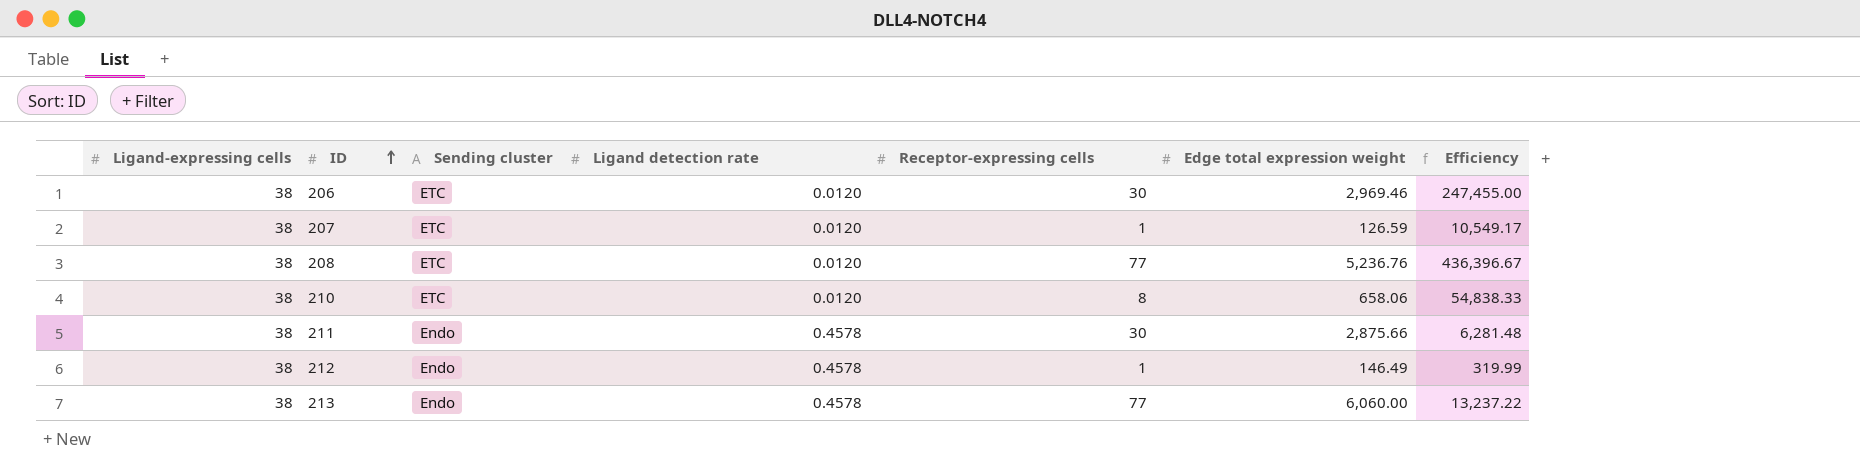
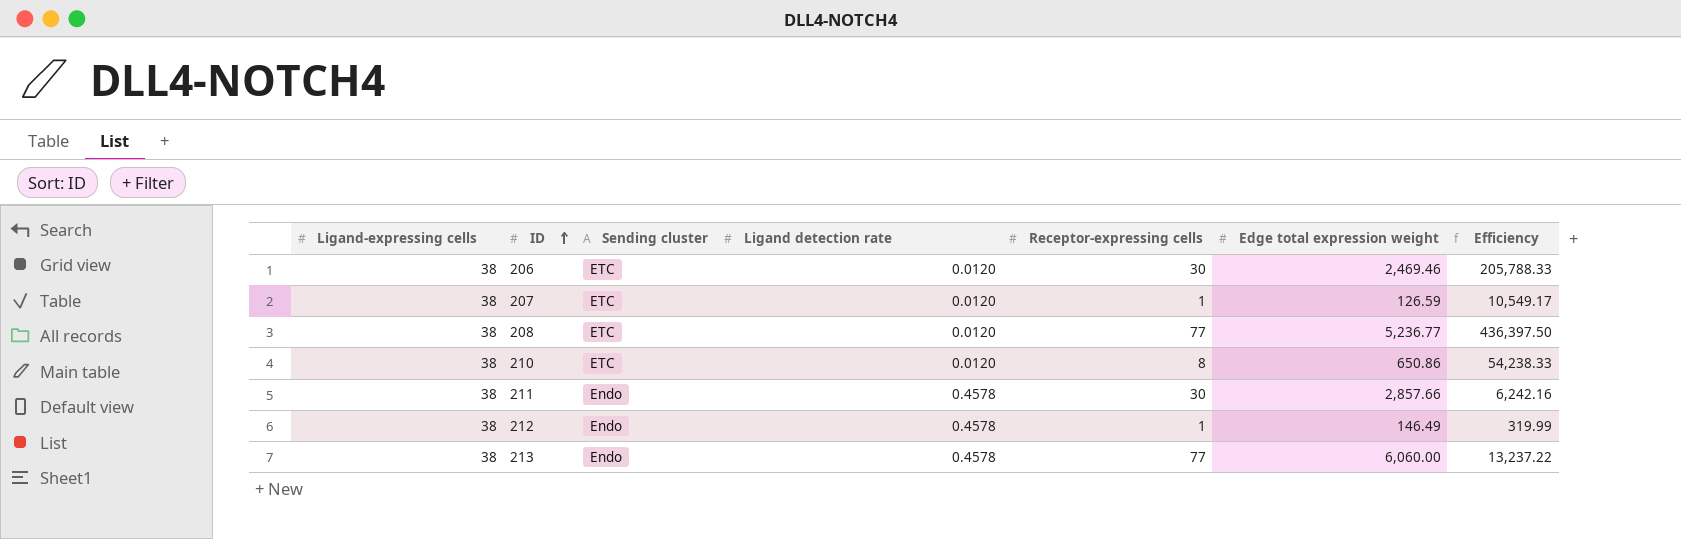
206 | Edge total expression weight: 2,969.46 -> 2,469.46
206 | Efficiency: 247,455.00 -> 205,788.33
208 | Edge total expression weight: 5,236.76 -> 5,236.77
208 | Efficiency: 436,396.67 -> 436,397.50
210 | Edge total expression weight: 658.06 -> 650.86
210 | Efficiency: 54,838.33 -> 54,238.33
211 | Edge total expression weight: 2,875.66 -> 2,857.66
211 | Efficiency: 6,281.48 -> 6,242.16

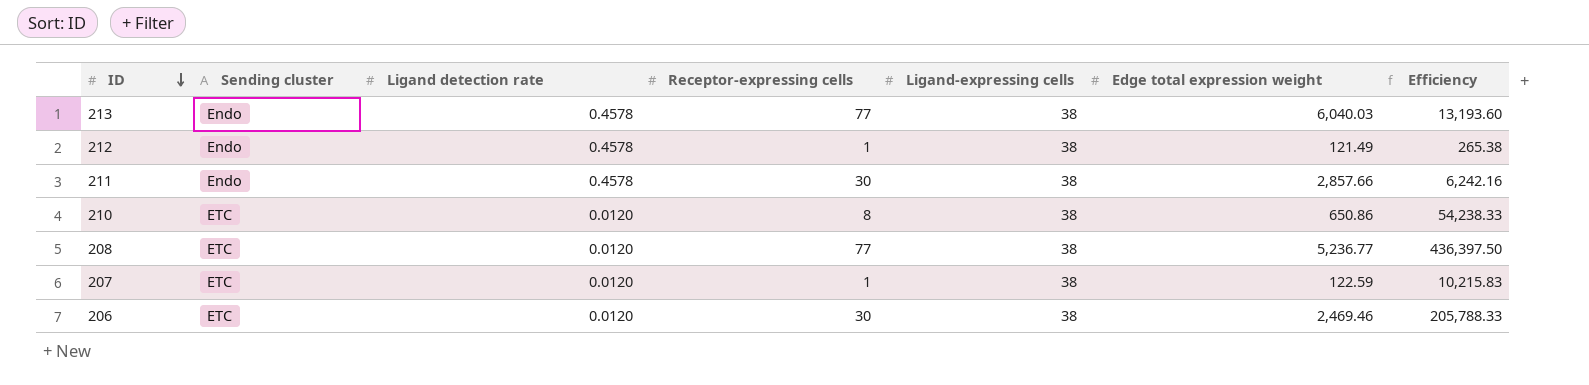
row order: ID ascending -> ID descending
column Ligand-expressing cells | position: 1 -> 5
213 | Edge total expression weight: 6,060.00 -> 6,040.03
213 | Efficiency: 13,237.22 -> 13,193.60
212 | Edge total expression weight: 146.49 -> 121.49
212 | Efficiency: 319.99 -> 265.38
207 | Edge total expression weight: 126.59 -> 122.59
207 | Efficiency: 10,549.17 -> 10,215.83

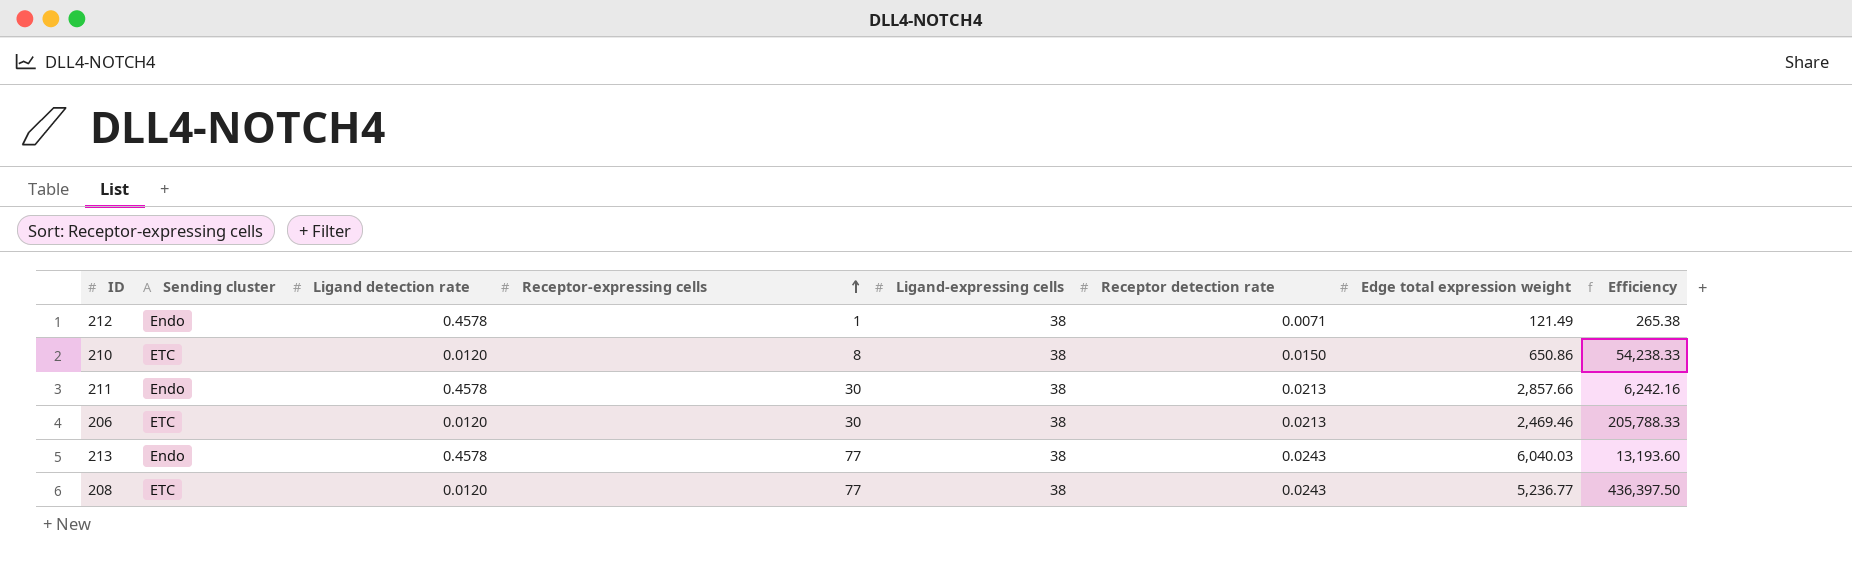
row order: ID descending -> Receptor-expressing cells ascending
column Receptor detection rate | position: none -> 6
row 207: ETC | 0.0120 | 1 | 38 | 122.59 | 10,215.83 -> none

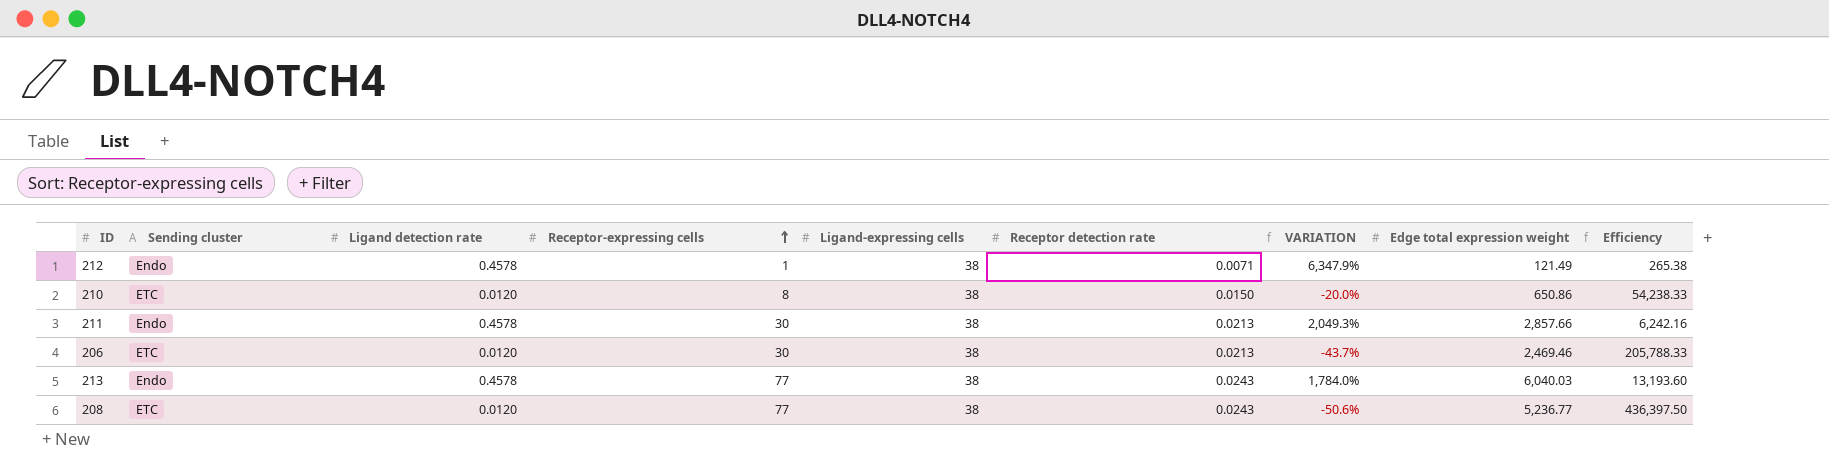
column VARIATION | formula: none -> ([Ligand detection rate] - [Receptor detection rate]) / [Receptor detection rate]

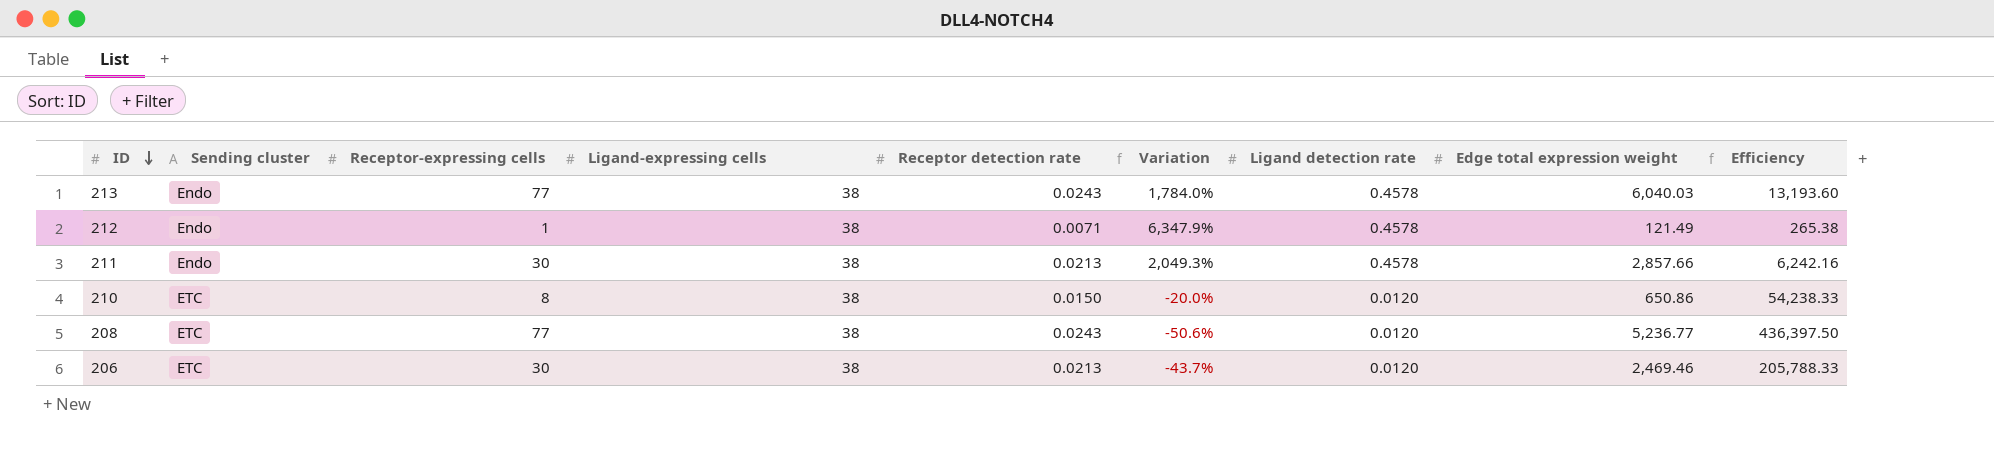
row order: Receptor-expressing cells ascending -> ID descending
column name: VARIATION -> Variation
column Ligand detection rate | position: 3 -> 7

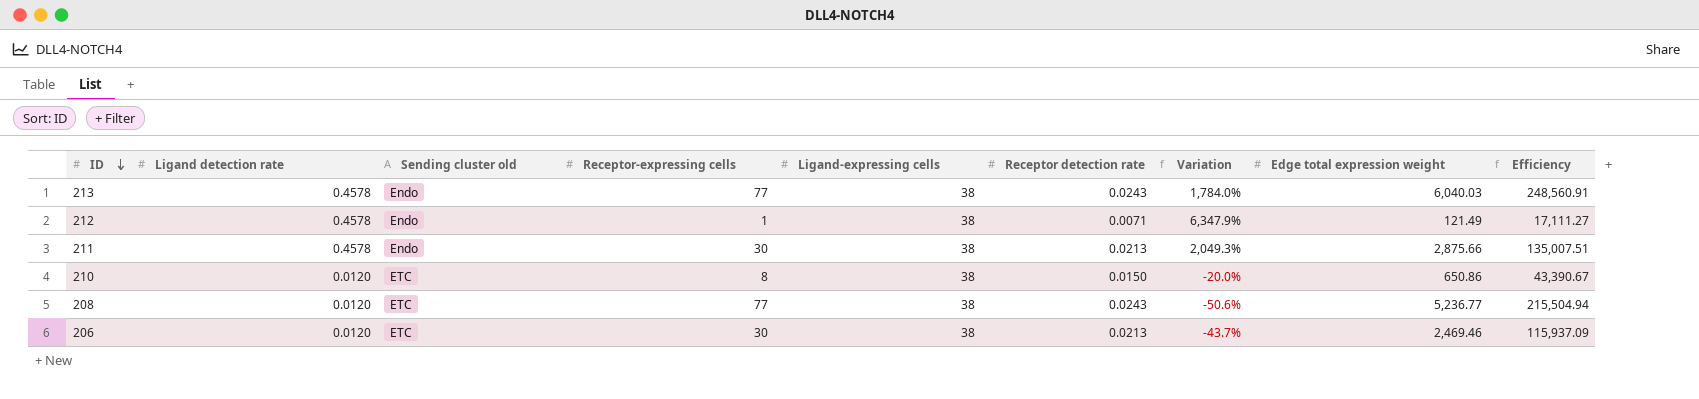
column Ligand detection rate | position: 7 -> 2
column name: Sending cluster -> Sending cluster old
column Efficiency | formula: [Edge total expression weight] / [Ligand detection rate] -> [Edge total expression weight] / [Receptor detection rate]
211 | Edge total expression weight: 2,857.66 -> 2,875.66

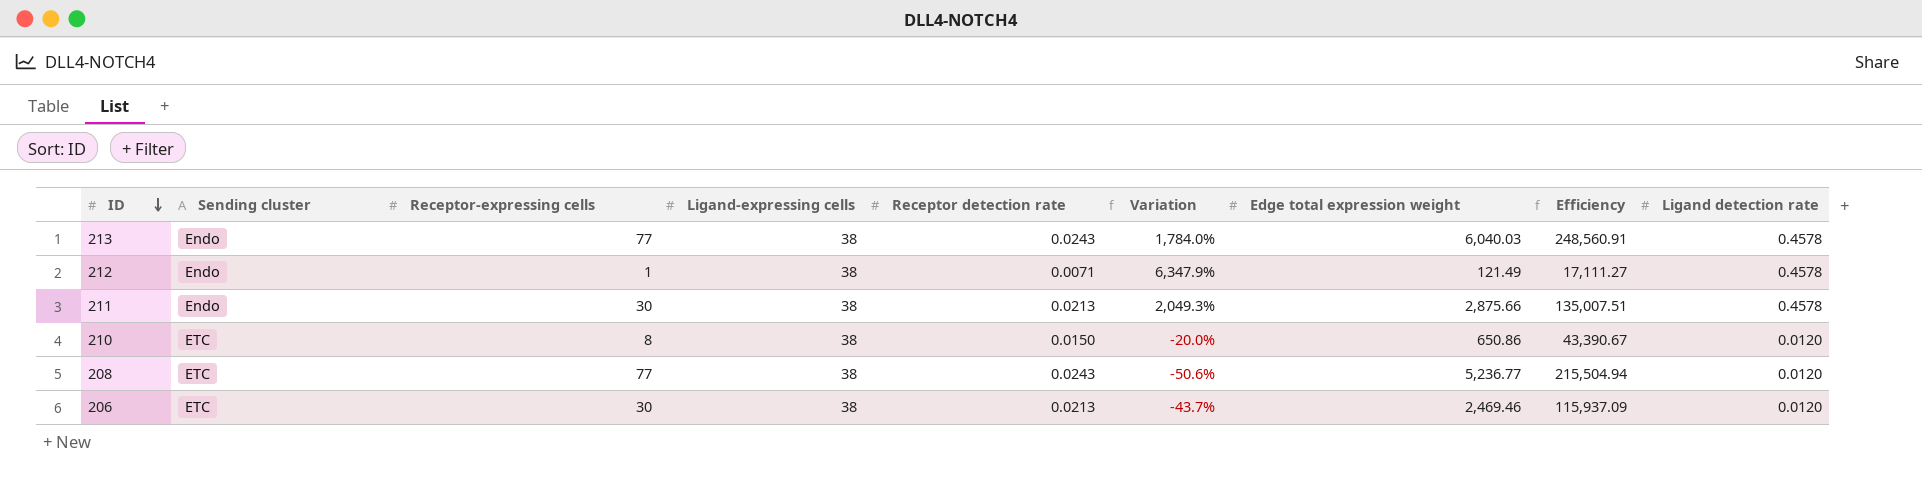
column name: Sending cluster old -> Sending cluster
column Ligand detection rate | position: 2 -> 9

